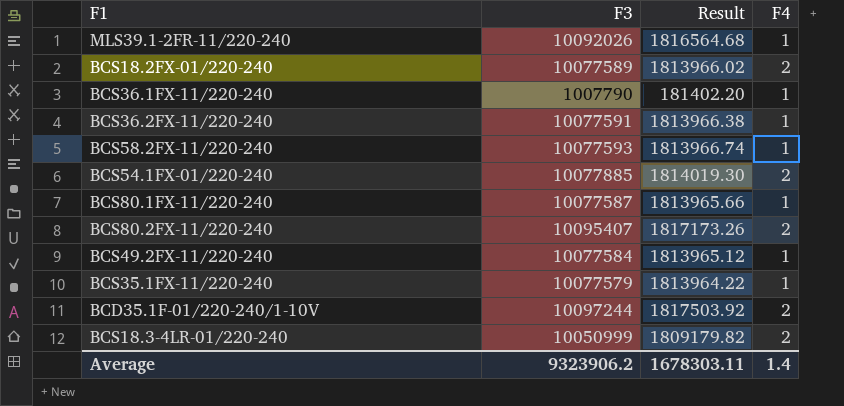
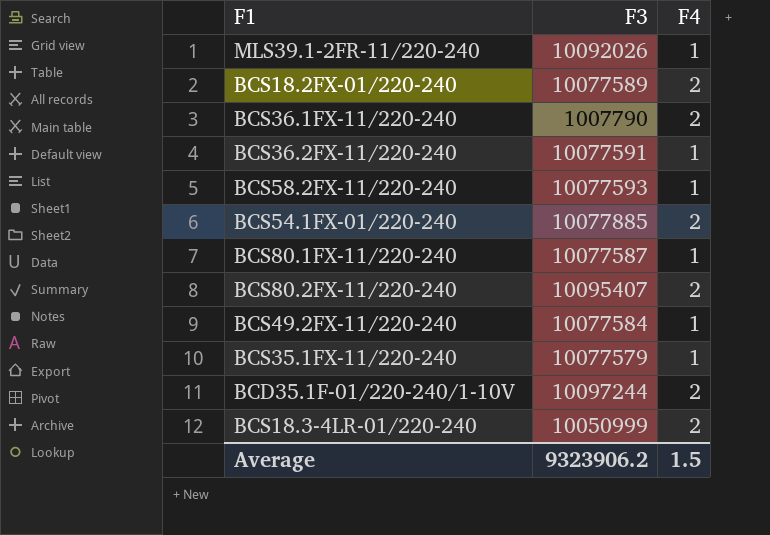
column Result | formula: [F3] * 0.18 -> none
BCS36.1FX-11/220-240 | F4: 1 -> 2
Average | F4: 1.4 -> 1.5

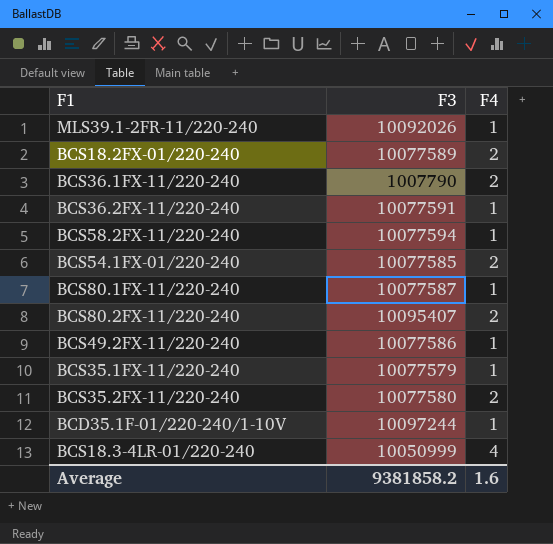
BCS58.2FX-11/220-240 | F3: 10077593 -> 10077594
BCS54.1FX-01/220-240 | F3: 10077885 -> 10077585
BCS49.2FX-11/220-240 | F3: 10077584 -> 10077586
row BCS35.2FX-11/220-240: none -> 10077580 | 2
BCD35.1F-01/220-240/1-10V | F4: 2 -> 1
BCS18.3-4LR-01/220-240 | F4: 2 -> 4
Average | F3: 9323906.2 -> 9381858.2
Average | F4: 1.5 -> 1.6

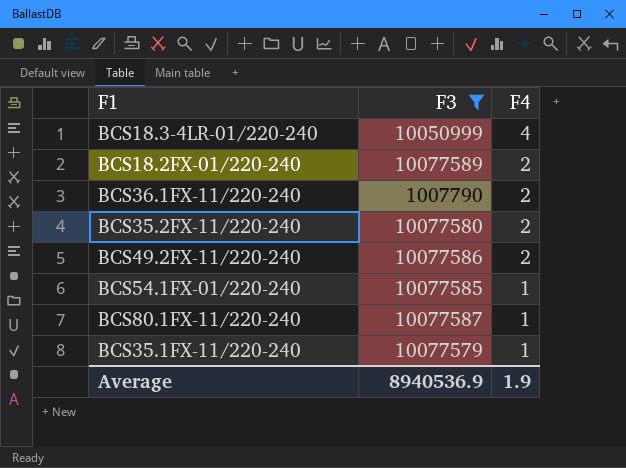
filter: none -> F3 <= 10077589
row order: none -> F4 descending
BCS49.2FX-11/220-240 | F4: 1 -> 2
BCS54.1FX-01/220-240 | F4: 2 -> 1
Average | F3: 9381858.2 -> 8940536.9
Average | F4: 1.6 -> 1.9

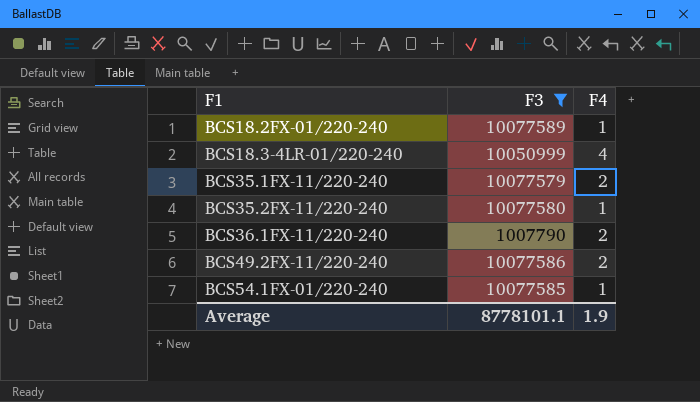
row order: F4 descending -> F1 ascending
row BCS80.1FX-11/220-240: 10077587 | 1 -> none
BCS18.2FX-01/220-240 | F4: 2 -> 1
BCS35.1FX-11/220-240 | F4: 1 -> 2
BCS35.2FX-11/220-240 | F4: 2 -> 1
Average | F3: 8940536.9 -> 8778101.1

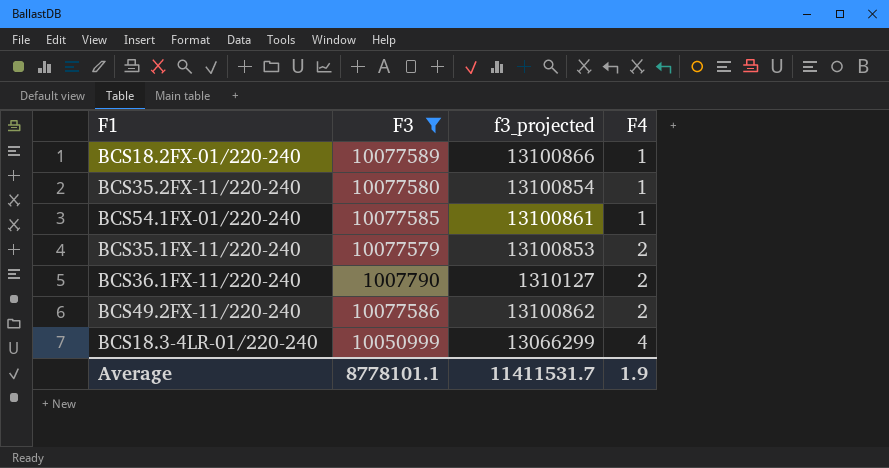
row order: F1 ascending -> F4 ascending
column f3_projected | formula: none -> [F3] * 1.3

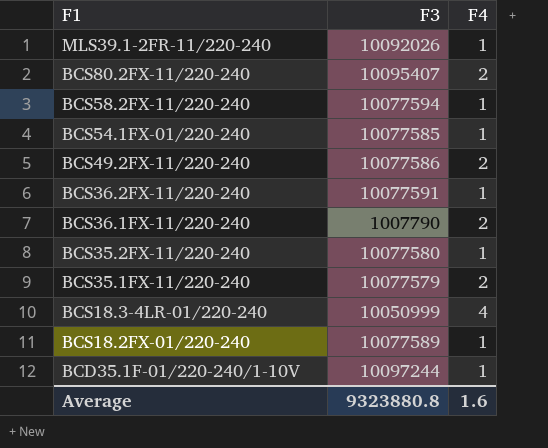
filter: F3 <= 10077589 -> none
row order: F4 ascending -> F1 descending
column f3_projected | formula: [F3] * 1.3 -> none
Average | F3: 8778101.1 -> 9323880.8
Average | F4: 1.9 -> 1.6

